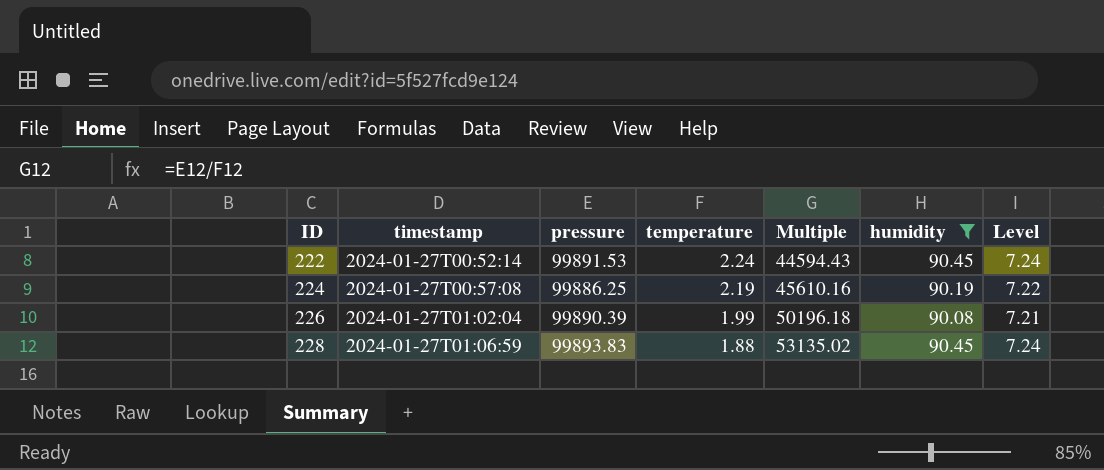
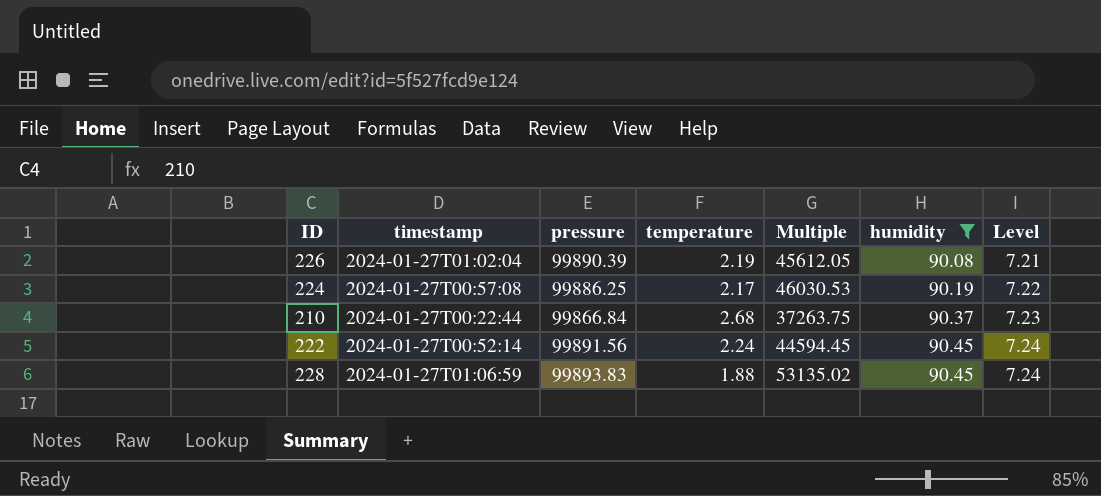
row order: ID ascending -> humidity ascending
226 | temperature: 1.99 -> 2.19
226 | Multiple: 50196.18 -> 45612.05
224 | temperature: 2.19 -> 2.17
224 | Multiple: 45610.16 -> 46030.53
row 210: none -> 2024-01-27T00:22:44 | 99866.84 | 2.68 | 37263.75 | 90.37 | 7.23
222 | pressure: 99891.53 -> 99891.56
222 | Multiple: 44594.43 -> 44594.45

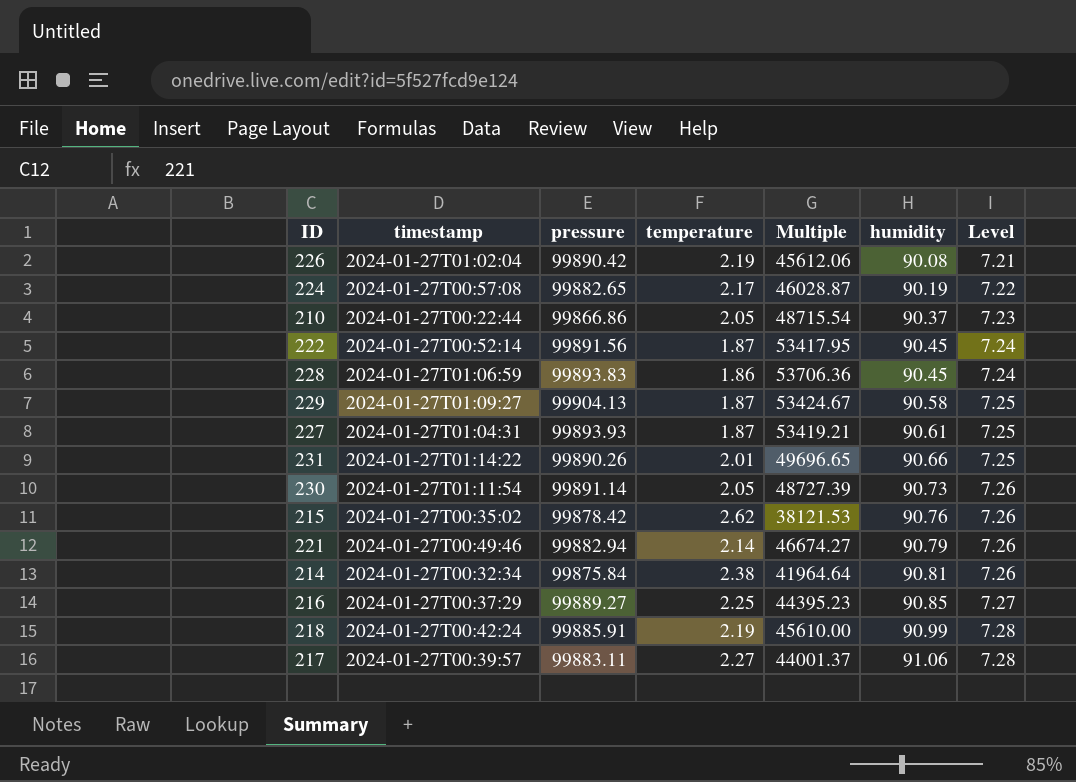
filter: humidity <= 90.45 -> none
226 | pressure: 99890.39 -> 99890.42
226 | Multiple: 45612.05 -> 45612.06
224 | pressure: 99886.25 -> 99882.65
224 | Multiple: 46030.53 -> 46028.87
210 | pressure: 99866.84 -> 99866.86
210 | temperature: 2.68 -> 2.05
210 | Multiple: 37263.75 -> 48715.54
222 | temperature: 2.24 -> 1.87
222 | Multiple: 44594.45 -> 53417.95
228 | temperature: 1.88 -> 1.86
228 | Multiple: 53135.02 -> 53706.36

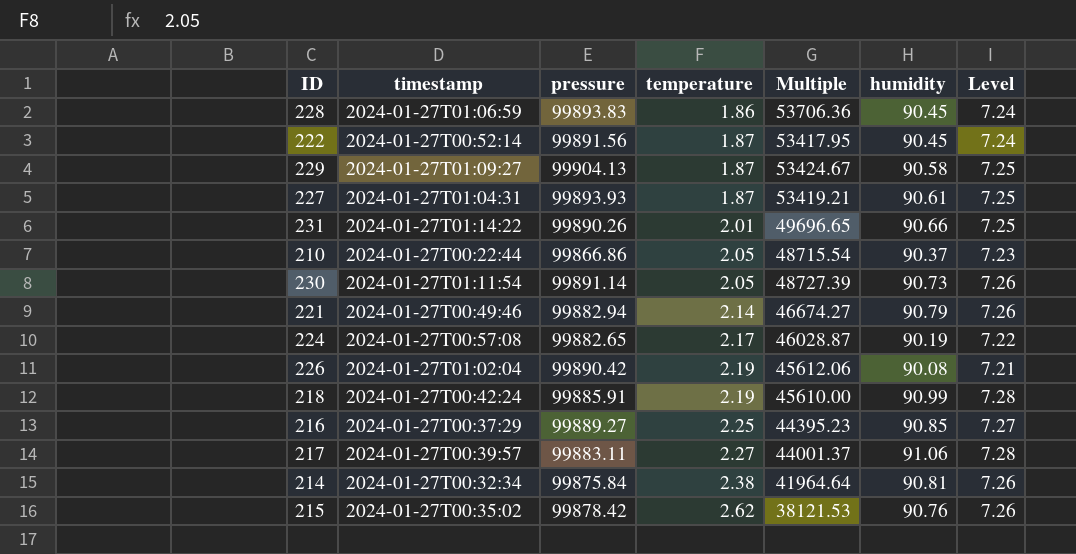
row order: humidity ascending -> temperature ascending

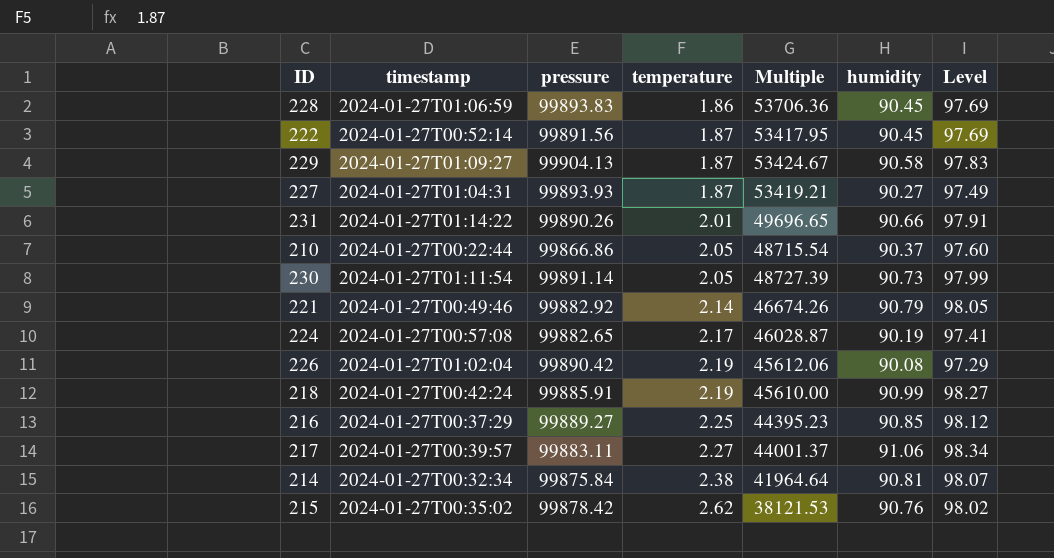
column Level | formula: [humidity] * 0.08 -> [humidity] * 1.08
227 | humidity: 90.61 -> 90.27
221 | pressure: 99882.94 -> 99882.92
221 | Multiple: 46674.27 -> 46674.26

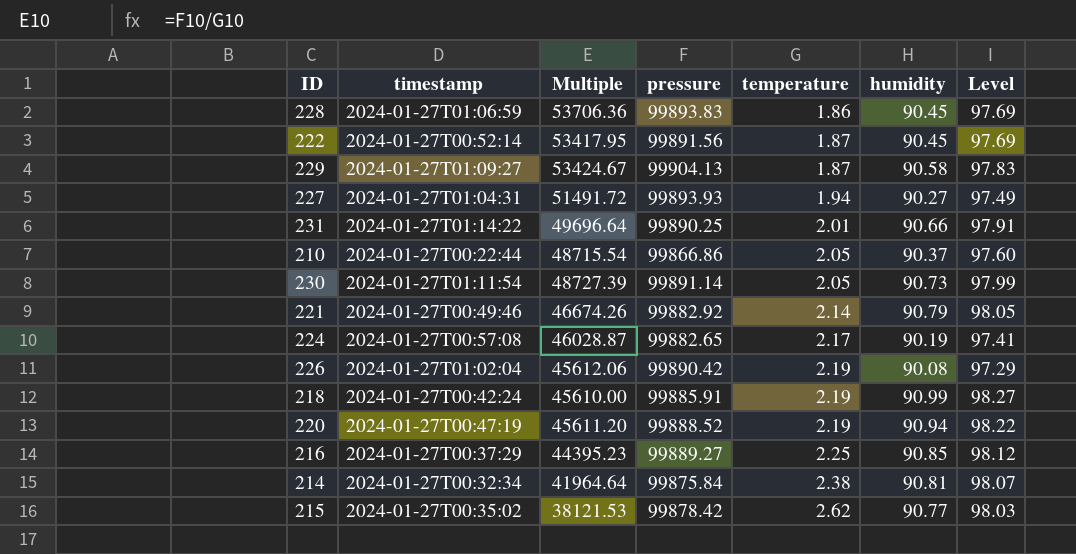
column Multiple | position: 5 -> 3
row 217: 2024-01-27T00:39:57 | 99883.11 | 2.27 | 44001.37 | 91.06 | 98.34 -> none
227 | Multiple: 53419.21 -> 51491.72
227 | temperature: 1.87 -> 1.94
231 | Multiple: 49696.65 -> 49696.64
231 | pressure: 99890.26 -> 99890.25
row 220: none -> 2024-01-27T00:47:19 | 45611.20 | 99888.52 | 2.19 | 90.94 | 98.22
215 | humidity: 90.76 -> 90.77
215 | Level: 98.02 -> 98.03

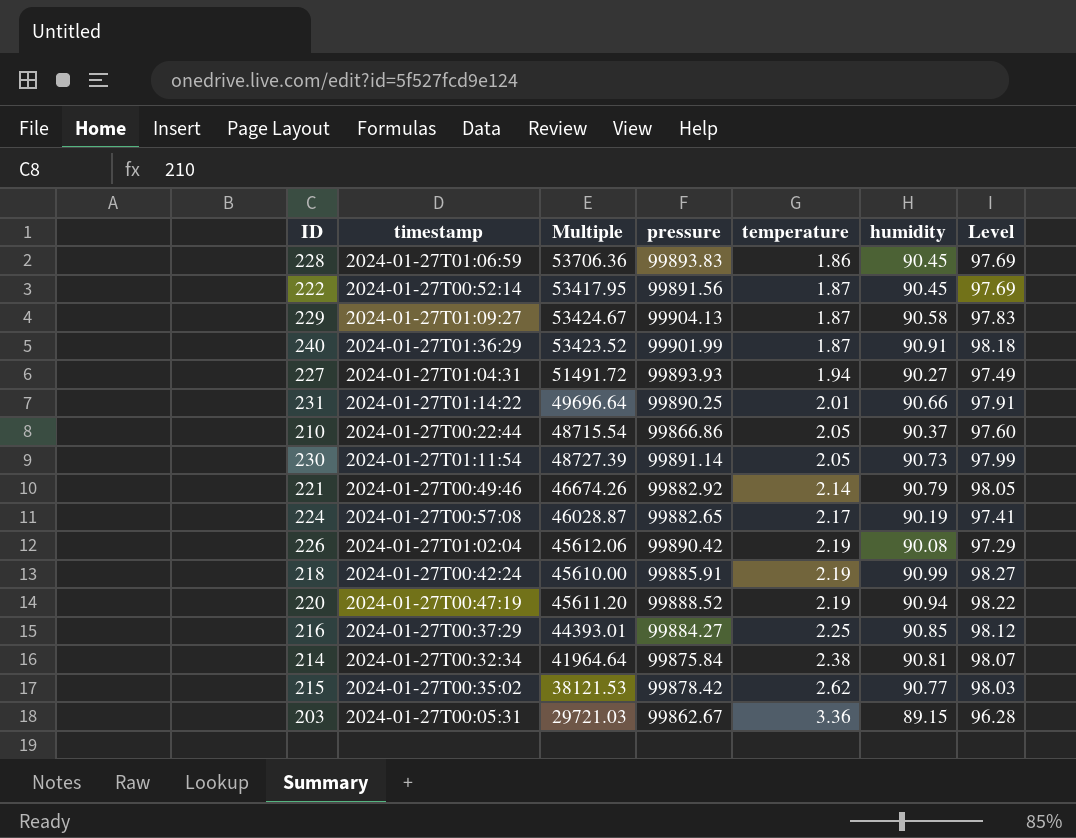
row 240: none -> 2024-01-27T01:36:29 | 53423.52 | 99901.99 | 1.87 | 90.91 | 98.18
216 | Multiple: 44395.23 -> 44393.01
216 | pressure: 99889.27 -> 99884.27
row 203: none -> 2024-01-27T00:05:31 | 29721.03 | 99862.67 | 3.36 | 89.15 | 96.28

